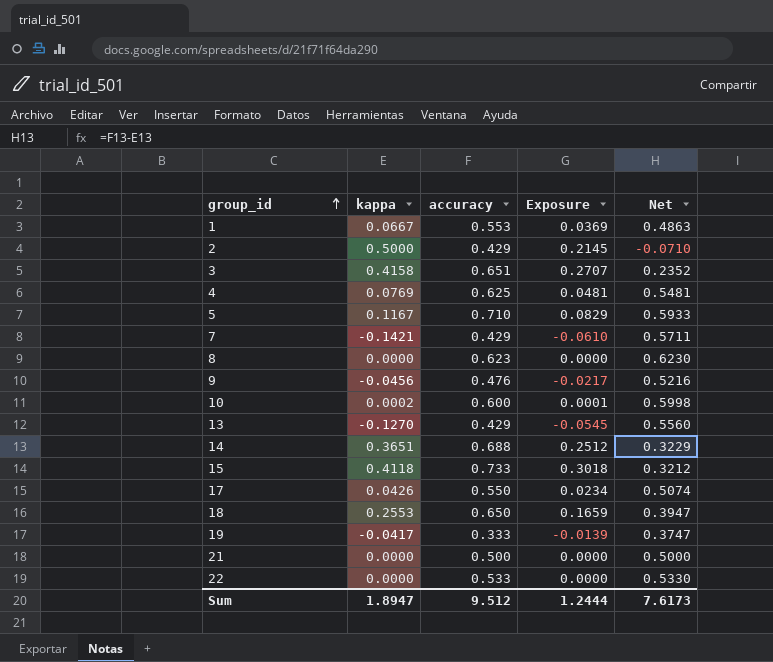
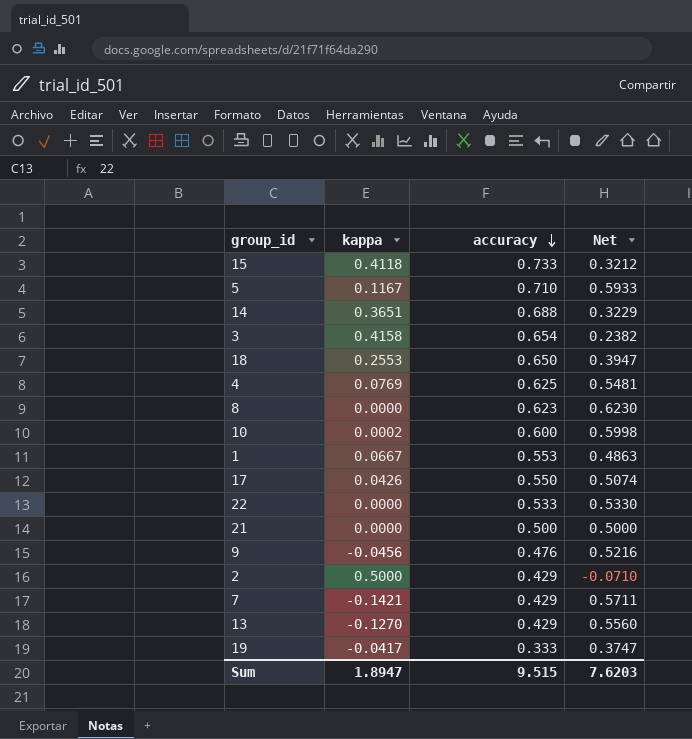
row order: group_id ascending -> accuracy descending
column Exposure | formula: [kappa] * [accuracy] -> none
3 | accuracy: 0.651 -> 0.654
3 | Net: 0.2352 -> 0.2382
Sum | accuracy: 9.512 -> 9.515
Sum | Net: 7.6173 -> 7.6203

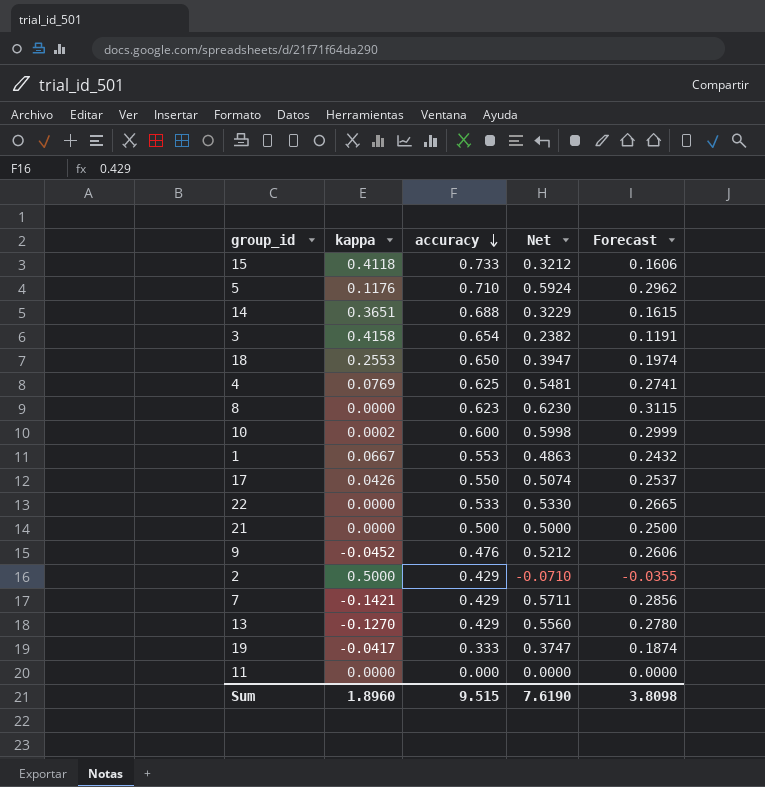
column Forecast | formula: none -> [Net] * 0.5
5 | kappa: 0.1167 -> 0.1176
5 | Net: 0.5933 -> 0.5924
9 | kappa: -0.0456 -> -0.0452
9 | Net: 0.5216 -> 0.5212
row 11: none -> 0.0000 | 0.000 | 0.0000 | 0.0000
Sum | kappa: 1.8947 -> 1.8960
Sum | Net: 7.6203 -> 7.6190

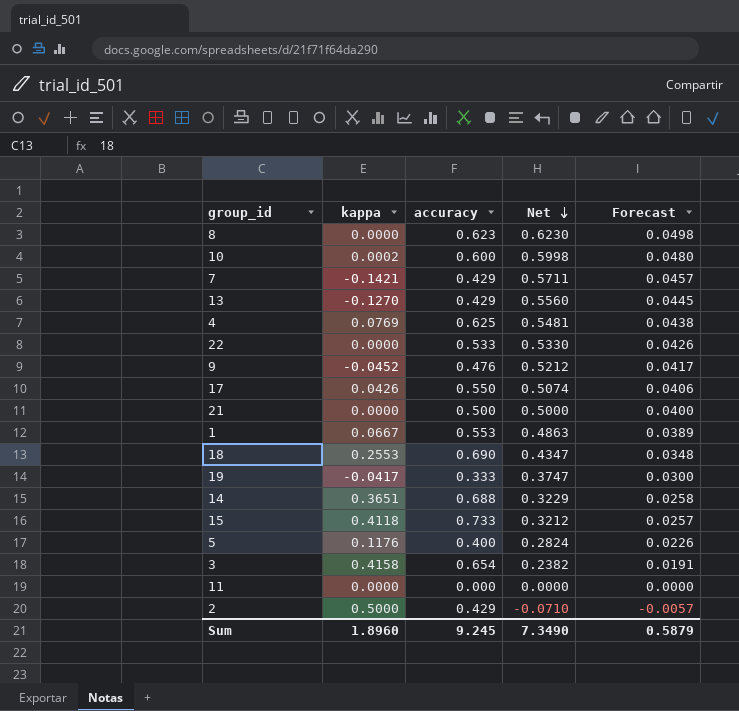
row order: accuracy descending -> Net descending
column Forecast | formula: [Net] * 0.5 -> [Net] * 0.08
18 | accuracy: 0.650 -> 0.690
18 | Net: 0.3947 -> 0.4347
5 | accuracy: 0.710 -> 0.400
5 | Net: 0.5924 -> 0.2824
Sum | accuracy: 9.515 -> 9.245
Sum | Net: 7.6190 -> 7.3490
Sum | Forecast: 3.8098 -> 0.5879

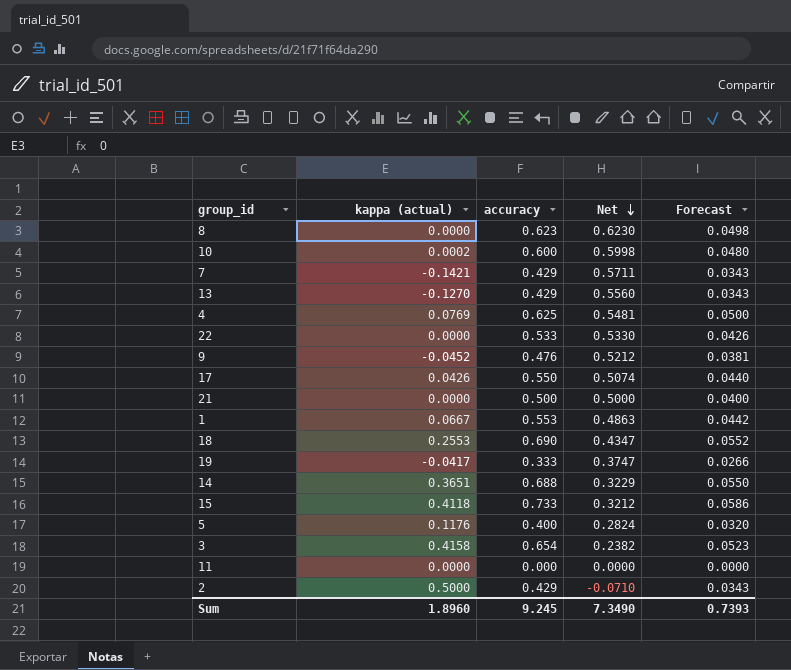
column name: kappa -> kappa (actual)
column Forecast | formula: [Net] * 0.08 -> [accuracy] * 0.08
Sum | Forecast: 0.5879 -> 0.7393

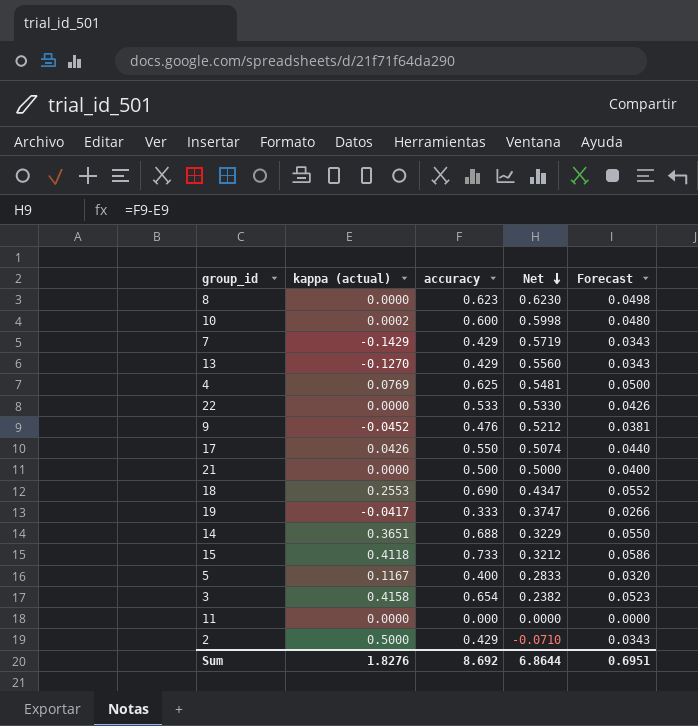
row 1: 0.0667 | 0.553 | 0.4863 | 0.0442 -> none
7 | kappa (actual): -0.1421 -> -0.1429
7 | Net: 0.5711 -> 0.5719
5 | kappa (actual): 0.1176 -> 0.1167
5 | Net: 0.2824 -> 0.2833
Sum | kappa (actual): 1.8960 -> 1.8276
Sum | accuracy: 9.245 -> 8.692
Sum | Net: 7.3490 -> 6.8644
Sum | Forecast: 0.7393 -> 0.6951

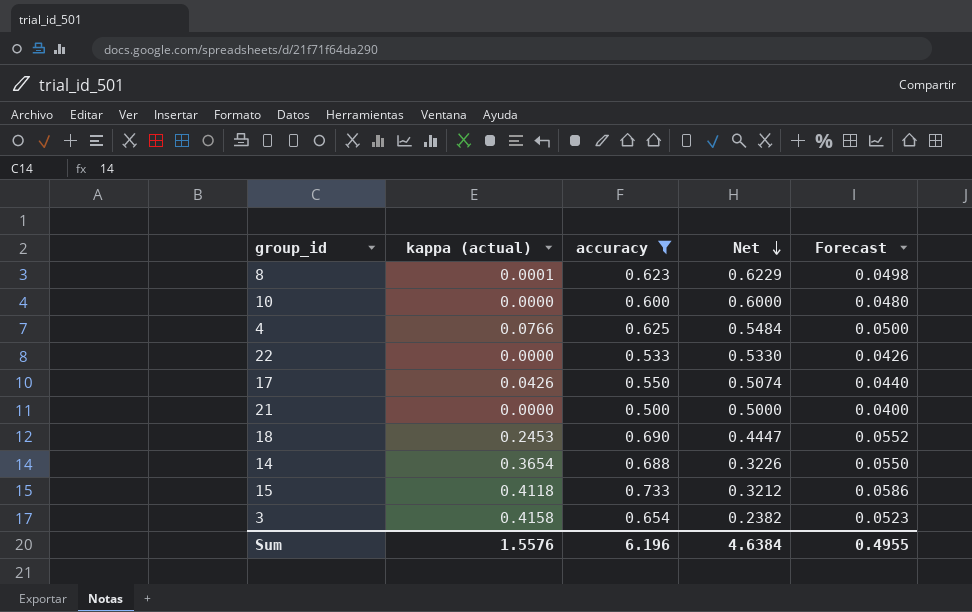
filter: none -> accuracy >= 0.500
8 | kappa (actual): 0.0000 -> 0.0001
8 | Net: 0.6230 -> 0.6229
10 | kappa (actual): 0.0002 -> 0.0000
10 | Net: 0.5998 -> 0.6000
4 | kappa (actual): 0.0769 -> 0.0766
4 | Net: 0.5481 -> 0.5484
18 | kappa (actual): 0.2553 -> 0.2453
18 | Net: 0.4347 -> 0.4447
14 | kappa (actual): 0.3651 -> 0.3654
14 | Net: 0.3229 -> 0.3226
Sum | kappa (actual): 1.8276 -> 1.5576
Sum | accuracy: 8.692 -> 6.196
Sum | Net: 6.8644 -> 4.6384
Sum | Forecast: 0.6951 -> 0.4955

